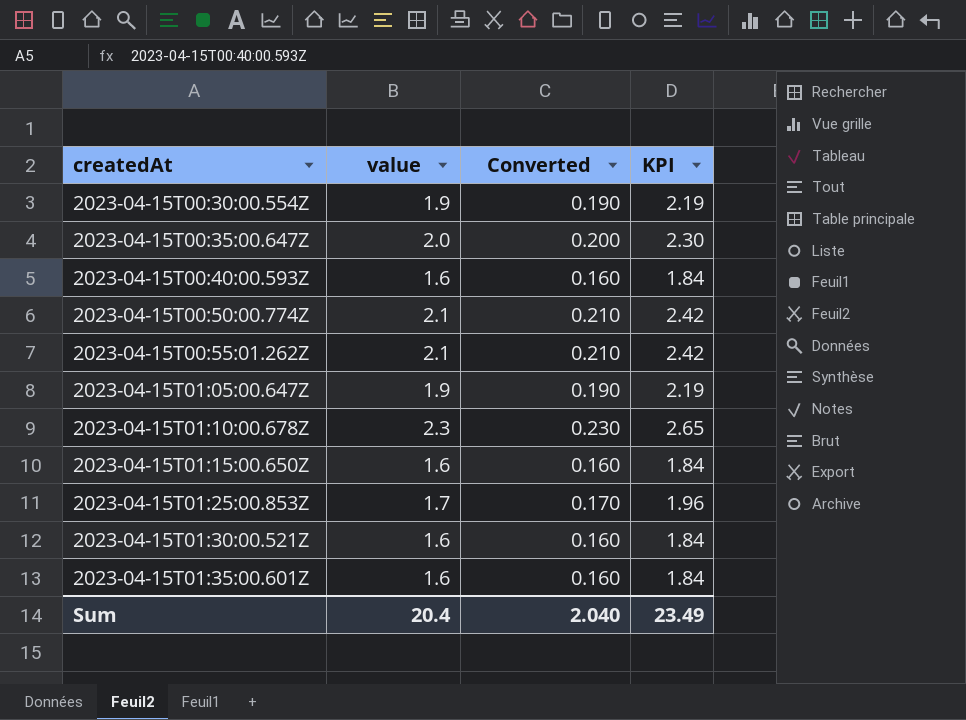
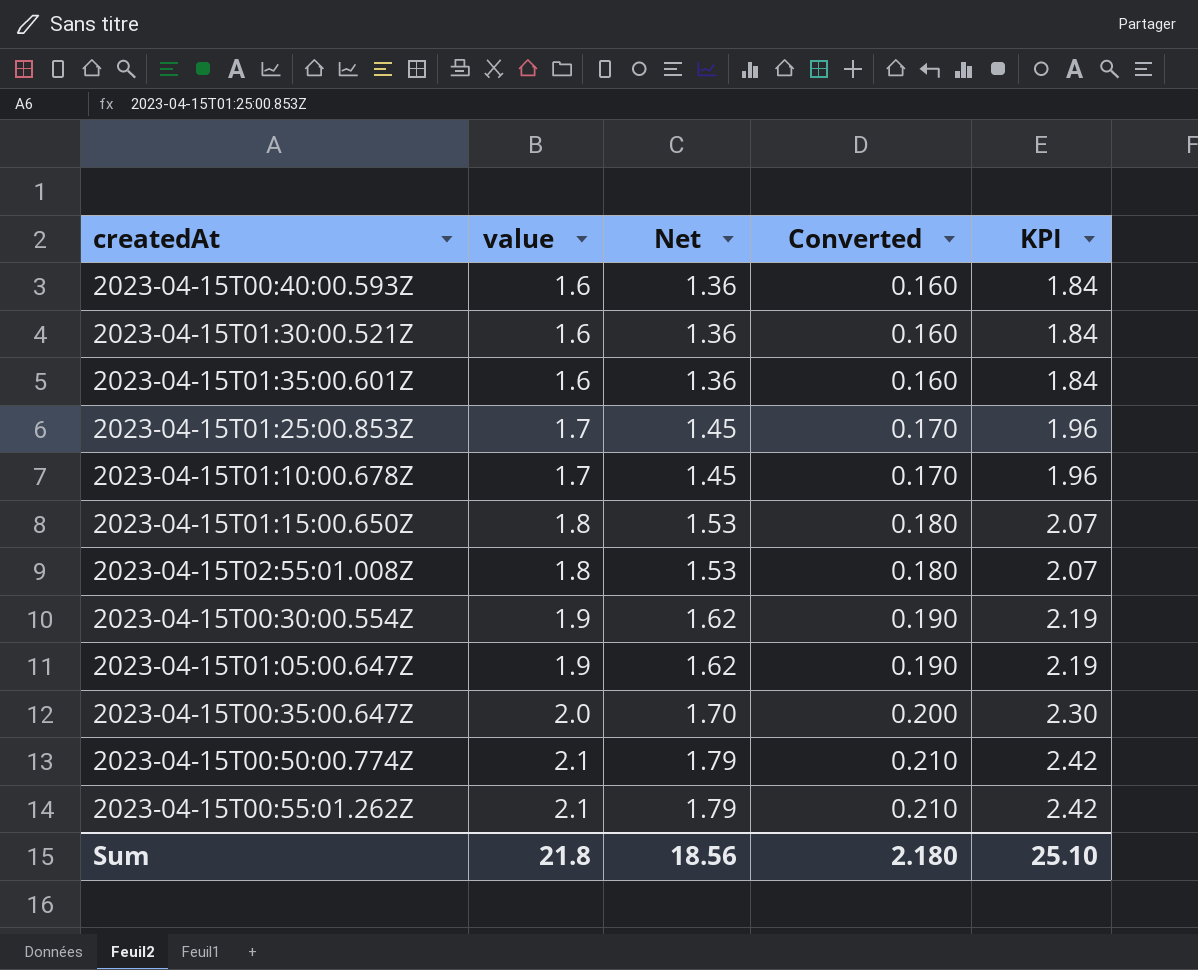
row order: createdAt ascending -> value ascending
column Net | formula: none -> [value] * 0.85
2023-04-15T01:10:00.678Z | value: 2.3 -> 1.7
2023-04-15T01:10:00.678Z | Converted: 0.230 -> 0.170
2023-04-15T01:10:00.678Z | KPI: 2.65 -> 1.96
2023-04-15T01:15:00.650Z | value: 1.6 -> 1.8
2023-04-15T01:15:00.650Z | Converted: 0.160 -> 0.180
2023-04-15T01:15:00.650Z | KPI: 1.84 -> 2.07
row 2023-04-15T02:55:01.008Z: none -> 1.8 | 1.53 | 0.180 | 2.07
Sum | value: 20.4 -> 21.8
Sum | Converted: 2.040 -> 2.180
Sum | KPI: 23.49 -> 25.10

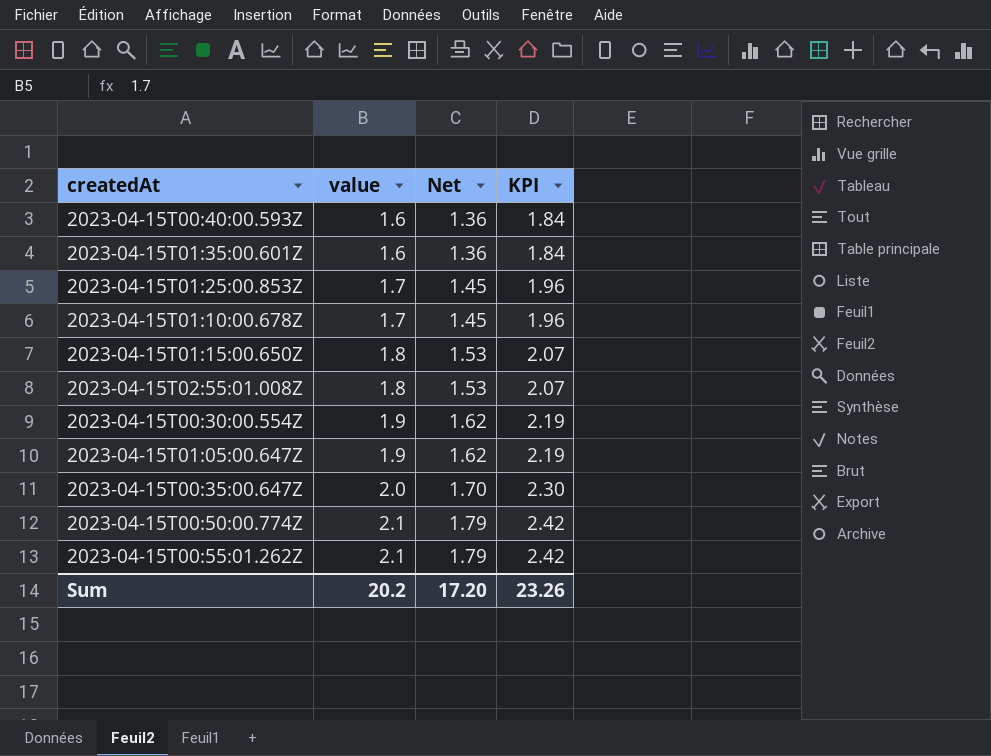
column Converted | formula: [value] * 0.1 -> none
row 2023-04-15T01:30:00.521Z: 1.6 | 1.36 | 0.160 | 1.84 -> none
Sum | value: 21.8 -> 20.2
Sum | Net: 18.56 -> 17.20
Sum | KPI: 25.10 -> 23.26

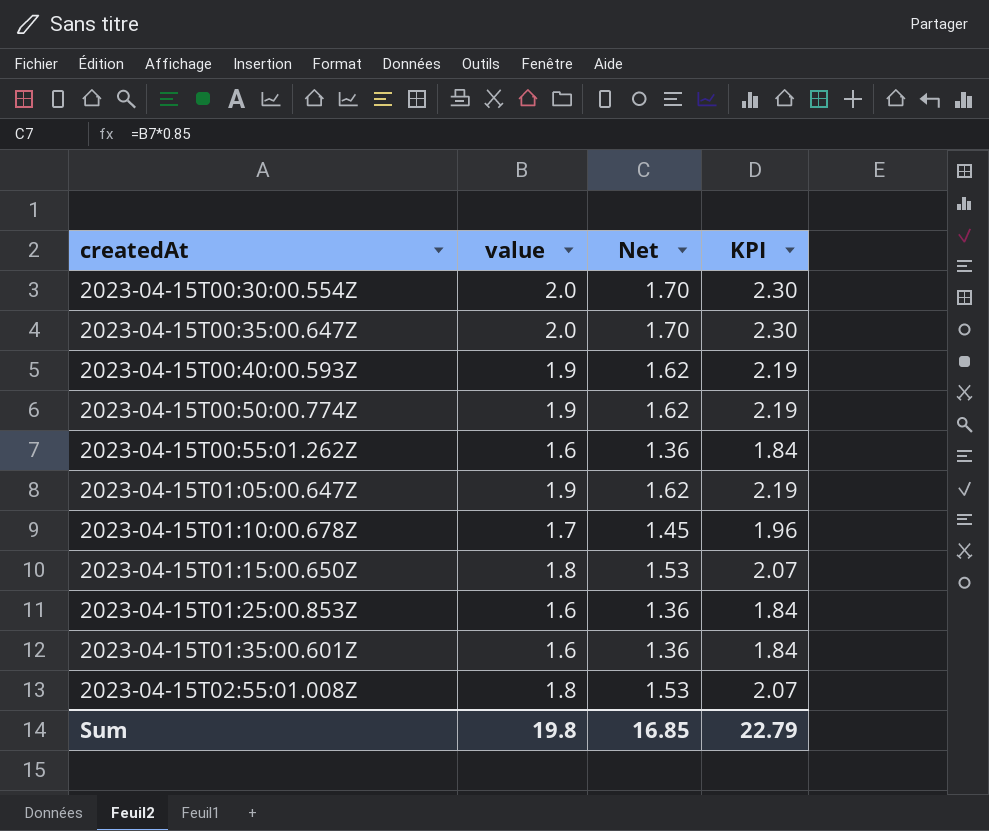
row order: value ascending -> createdAt ascending
2023-04-15T00:30:00.554Z | value: 1.9 -> 2.0
2023-04-15T00:30:00.554Z | Net: 1.62 -> 1.70
2023-04-15T00:30:00.554Z | KPI: 2.19 -> 2.30
2023-04-15T00:40:00.593Z | value: 1.6 -> 1.9
2023-04-15T00:40:00.593Z | Net: 1.36 -> 1.62
2023-04-15T00:40:00.593Z | KPI: 1.84 -> 2.19
2023-04-15T00:50:00.774Z | value: 2.1 -> 1.9
2023-04-15T00:50:00.774Z | Net: 1.79 -> 1.62
2023-04-15T00:50:00.774Z | KPI: 2.42 -> 2.19
2023-04-15T00:55:01.262Z | value: 2.1 -> 1.6
2023-04-15T00:55:01.262Z | Net: 1.79 -> 1.36
2023-04-15T00:55:01.262Z | KPI: 2.42 -> 1.84
2023-04-15T01:25:00.853Z | value: 1.7 -> 1.6
2023-04-15T01:25:00.853Z | Net: 1.45 -> 1.36
2023-04-15T01:25:00.853Z | KPI: 1.96 -> 1.84
Sum | value: 20.2 -> 19.8
Sum | Net: 17.20 -> 16.85
Sum | KPI: 23.26 -> 22.79

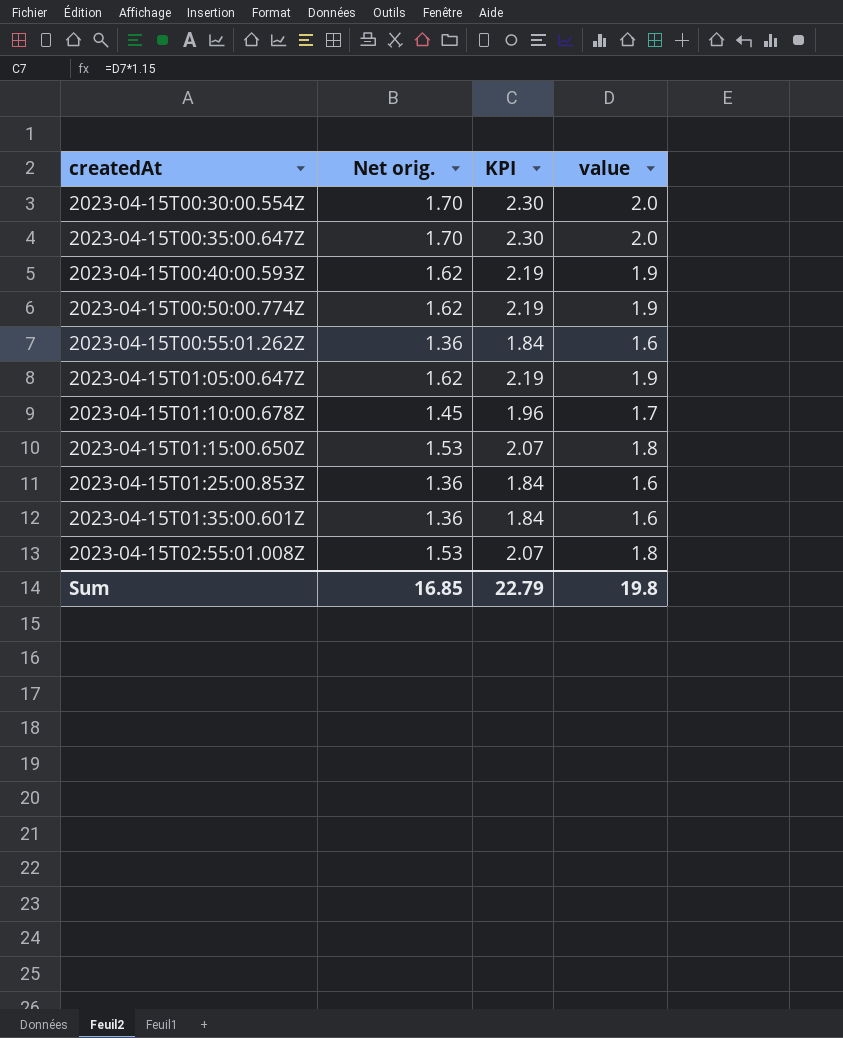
column name: Net -> Net orig.
column value | position: 2 -> 4

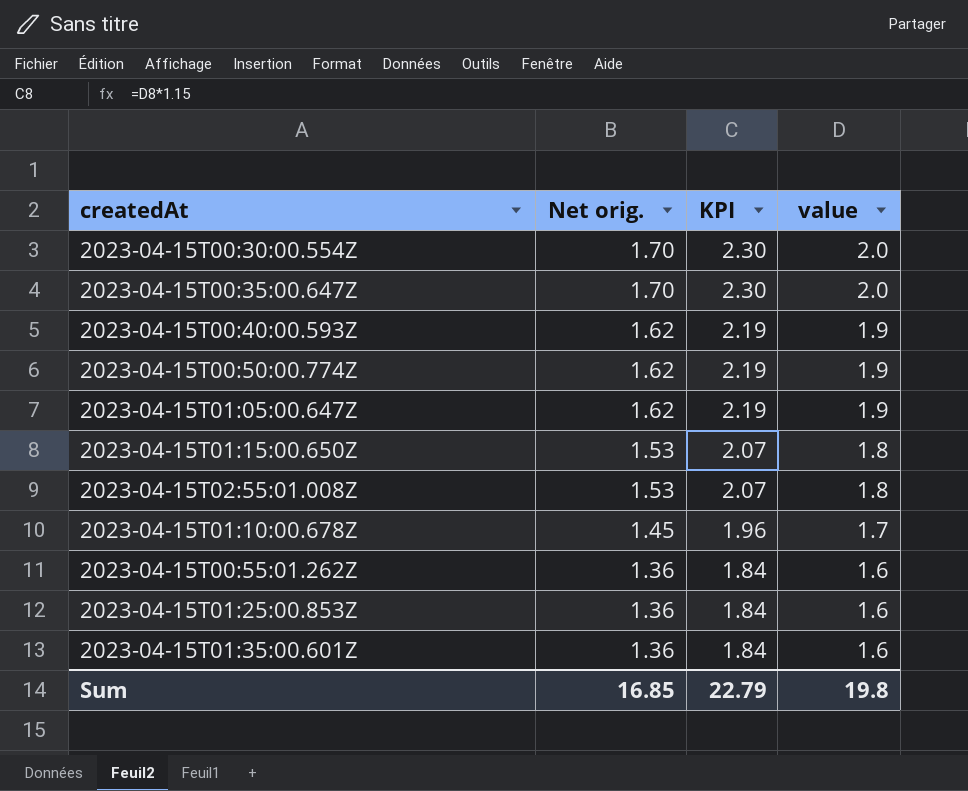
row order: createdAt ascending -> Net orig. descending

